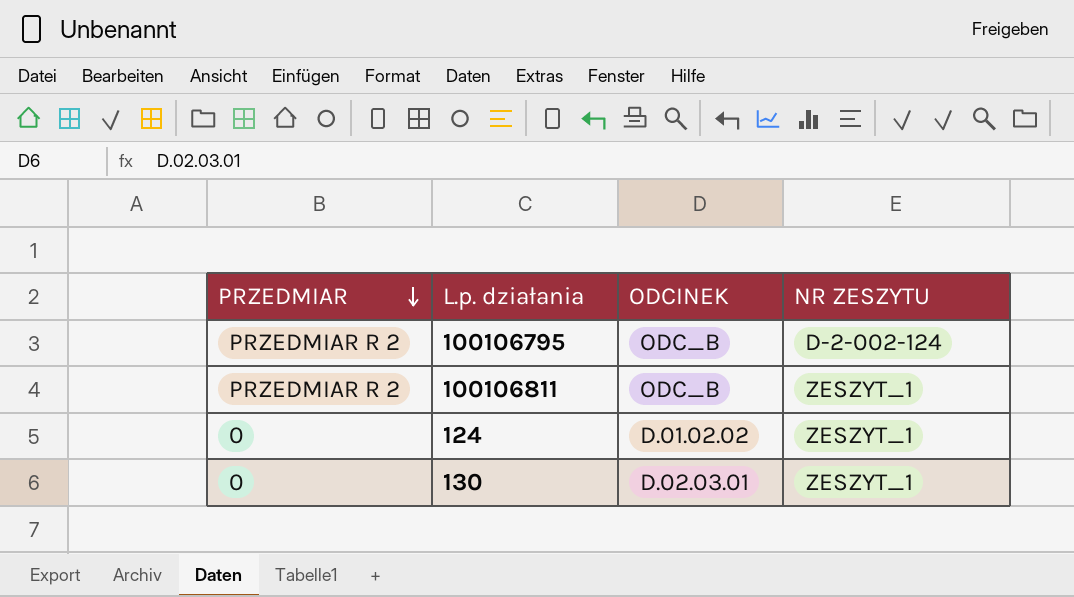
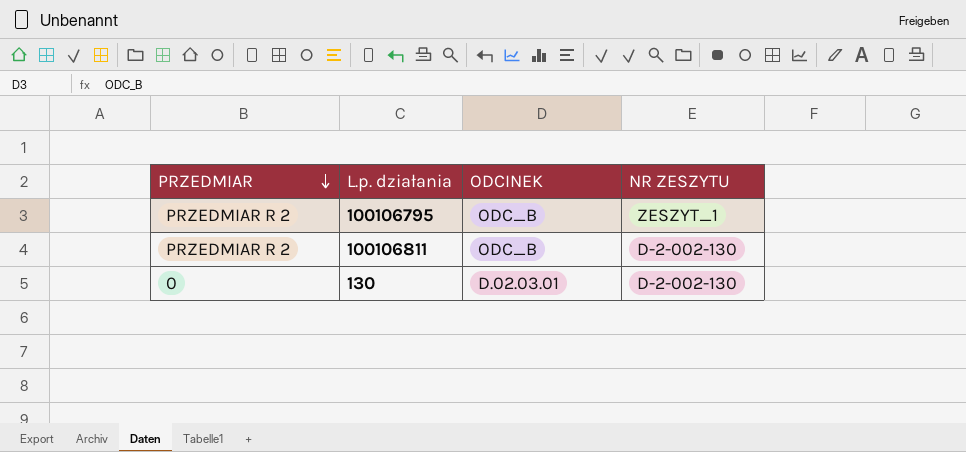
row 124: 0 | D.01.02.02 | ZESZYT_1 -> none
100106795 | NR ZESZYTU: D-2-002-124 -> ZESZYT_1
100106811 | NR ZESZYTU: ZESZYT_1 -> D-2-002-130
130 | NR ZESZYTU: ZESZYT_1 -> D-2-002-130

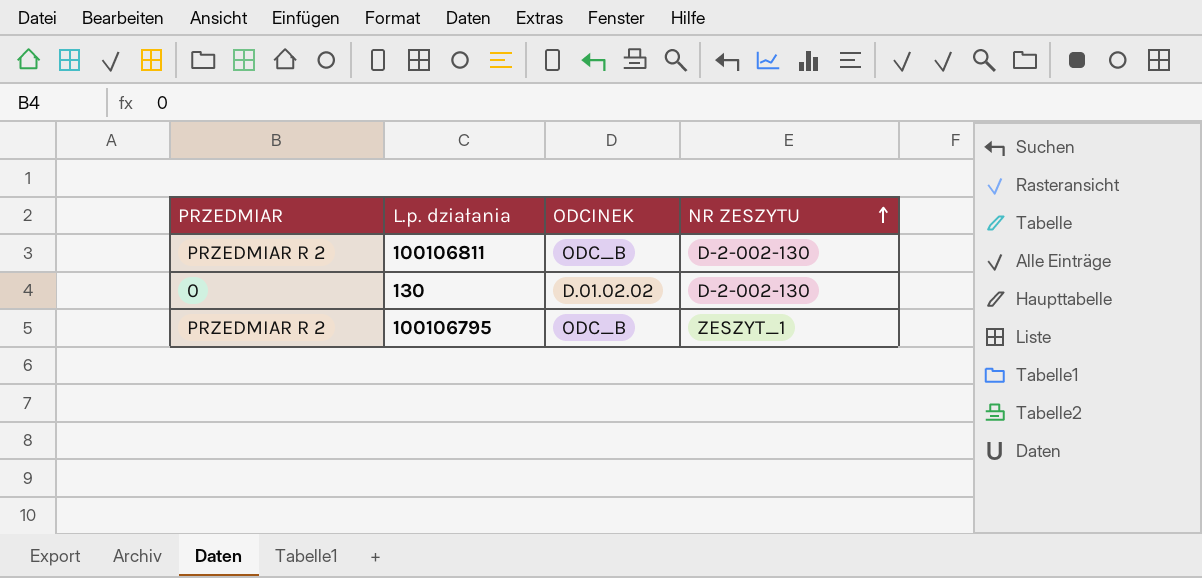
row order: PRZEDMIAR descending -> NR ZESZYTU ascending
130 | ODCINEK: D.02.03.01 -> D.01.02.02

